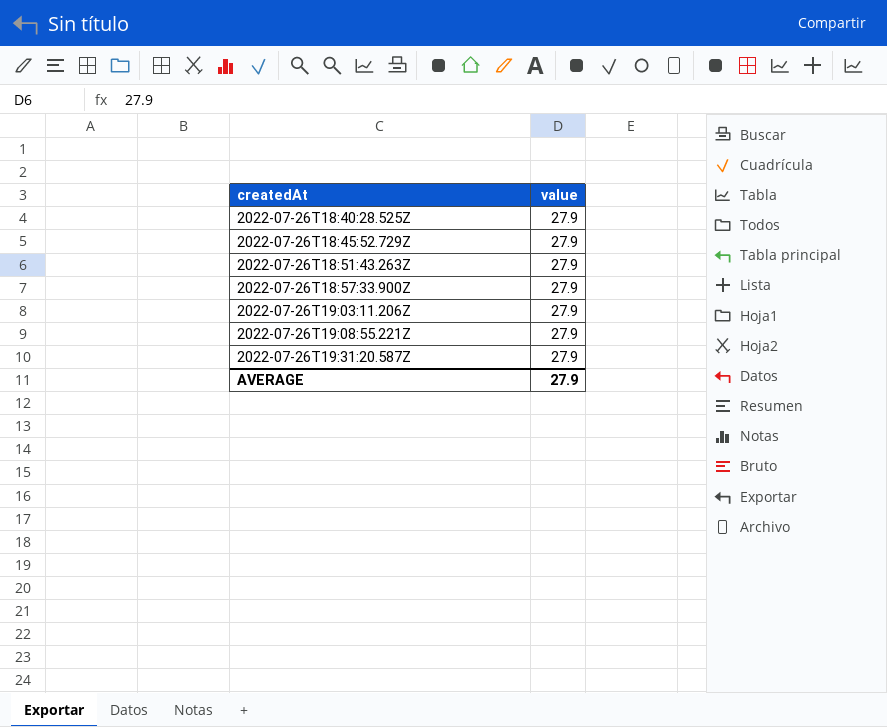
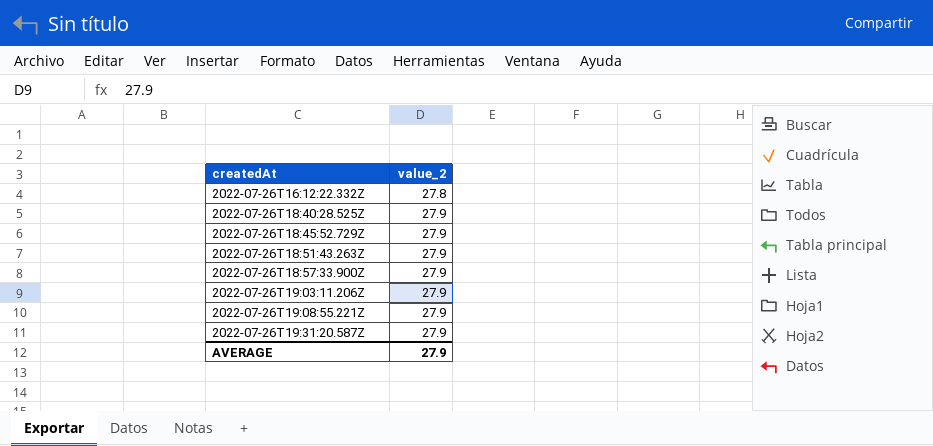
column name: value -> value_2
row 2022-07-26T16:12:22.332Z: none -> 27.8

